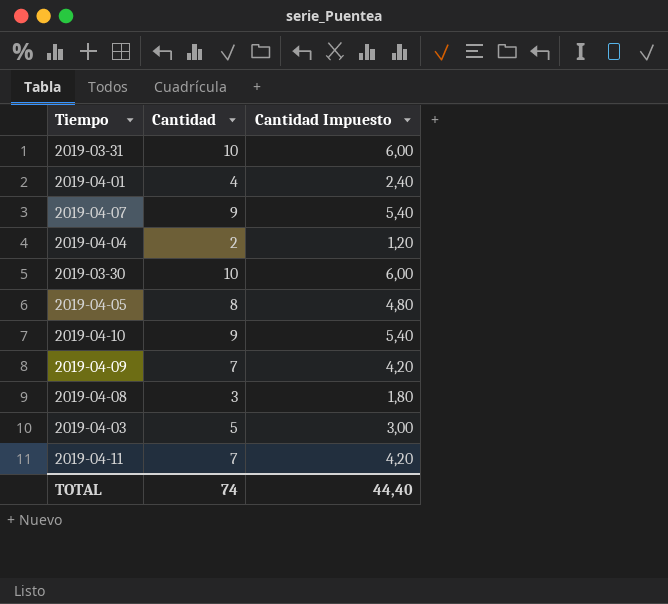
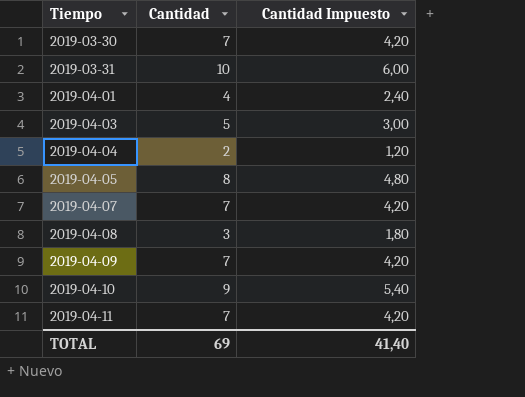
row order: none -> Tiempo ascending
2019-03-30 | Cantidad: 10 -> 7
2019-03-30 | Cantidad Impuesto: 6,00 -> 4,20
2019-04-07 | Cantidad: 9 -> 7
2019-04-07 | Cantidad Impuesto: 5,40 -> 4,20
TOTAL | Cantidad: 74 -> 69
TOTAL | Cantidad Impuesto: 44,40 -> 41,40

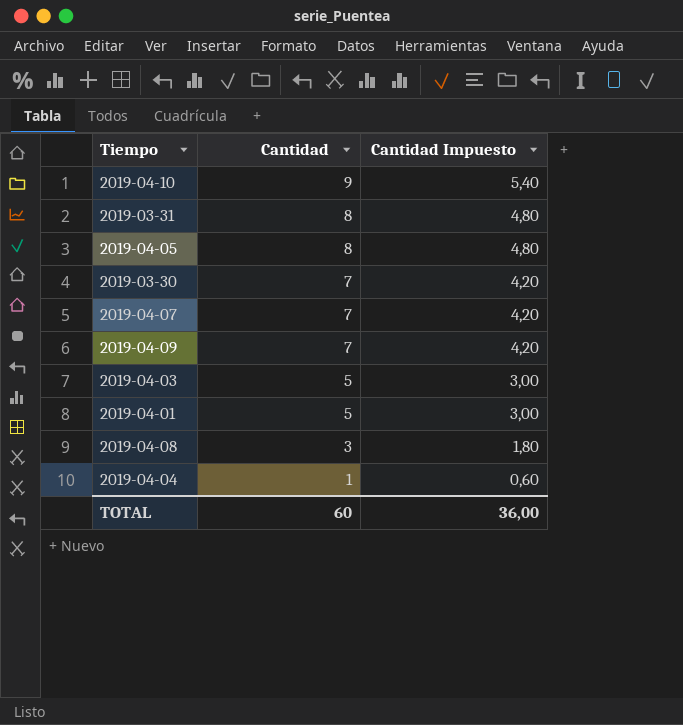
row order: Tiempo ascending -> Cantidad descending
row 2019-04-11: 7 | 4,20 -> none
2019-03-31 | Cantidad: 10 -> 8
2019-03-31 | Cantidad Impuesto: 6,00 -> 4,80
2019-04-01 | Cantidad: 4 -> 5
2019-04-01 | Cantidad Impuesto: 2,40 -> 3,00
2019-04-04 | Cantidad: 2 -> 1
2019-04-04 | Cantidad Impuesto: 1,20 -> 0,60
TOTAL | Cantidad: 69 -> 60
TOTAL | Cantidad Impuesto: 41,40 -> 36,00

